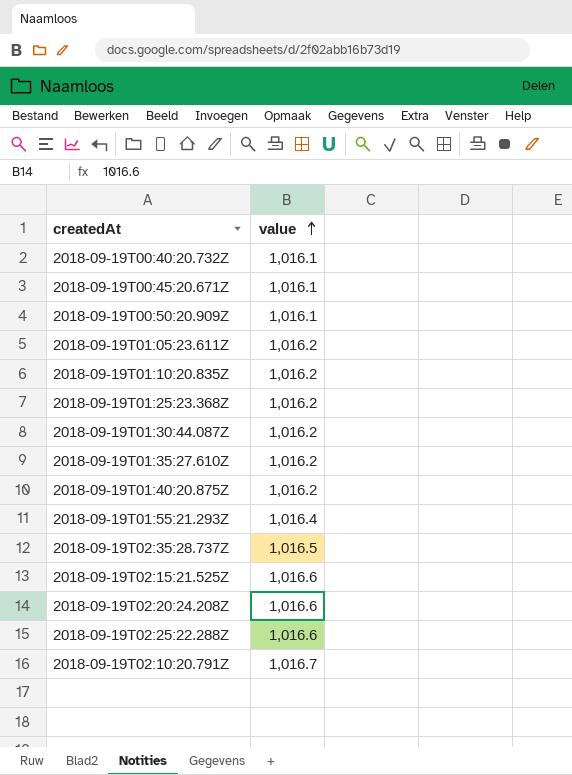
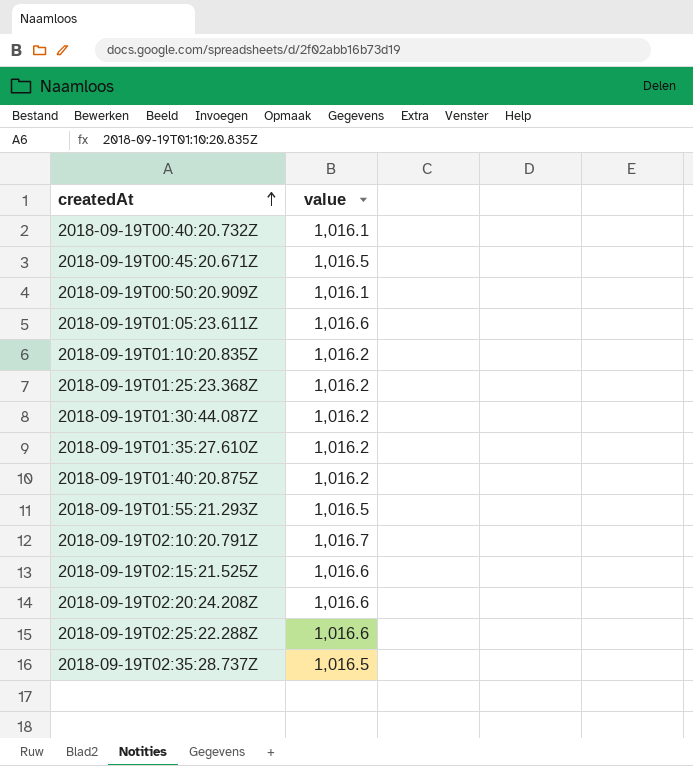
row order: value ascending -> createdAt ascending
2018-09-19T00:45:20.671Z | value: 1,016.1 -> 1,016.5
2018-09-19T01:05:23.611Z | value: 1,016.2 -> 1,016.6
2018-09-19T01:55:21.293Z | value: 1,016.4 -> 1,016.5

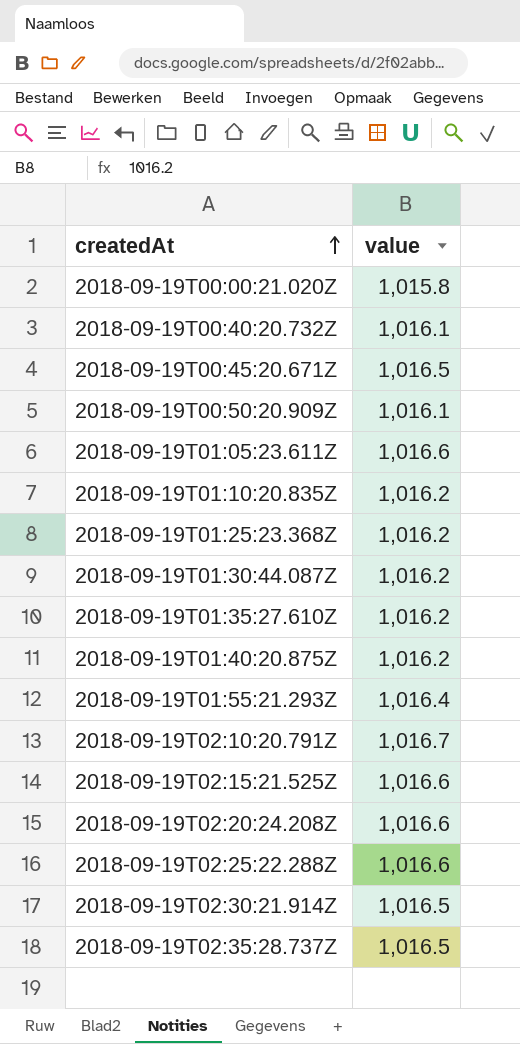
row 2018-09-19T00:00:21.020Z: none -> 1,015.8
2018-09-19T01:55:21.293Z | value: 1,016.5 -> 1,016.4
row 2018-09-19T02:30:21.914Z: none -> 1,016.5

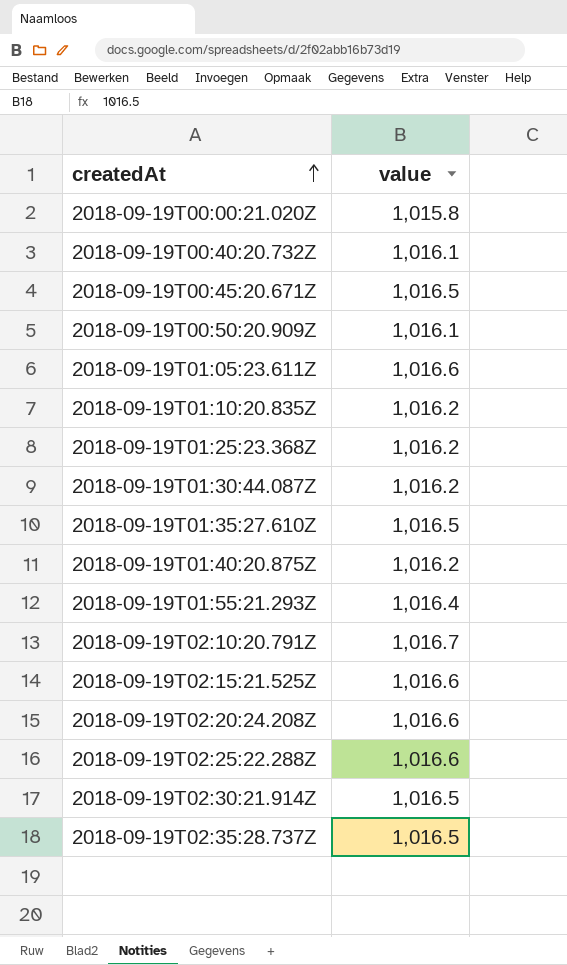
2018-09-19T01:35:27.610Z | value: 1,016.2 -> 1,016.5

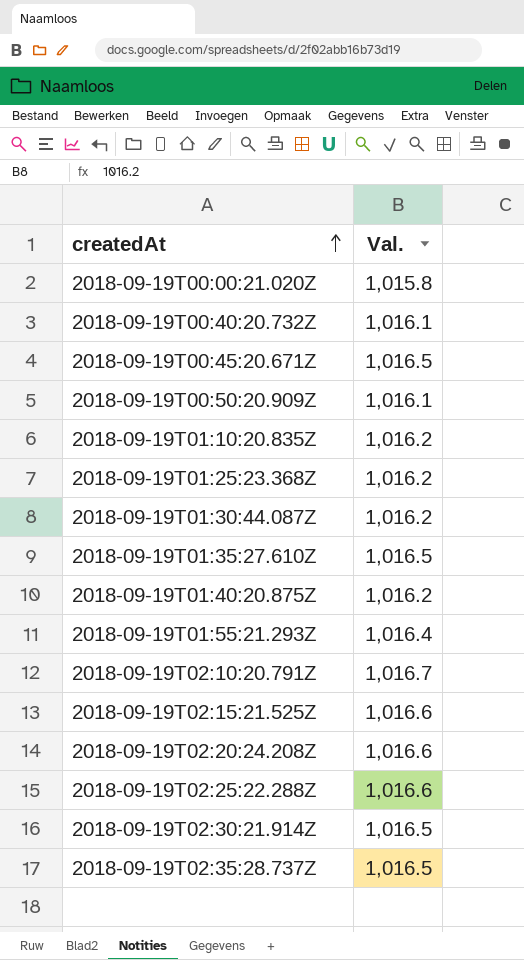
column name: value -> Val.
row 2018-09-19T01:05:23.611Z: 1,016.6 -> none

